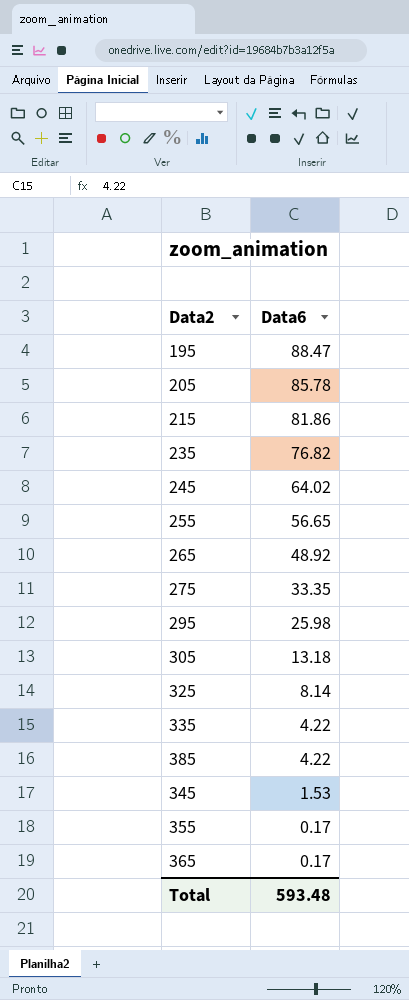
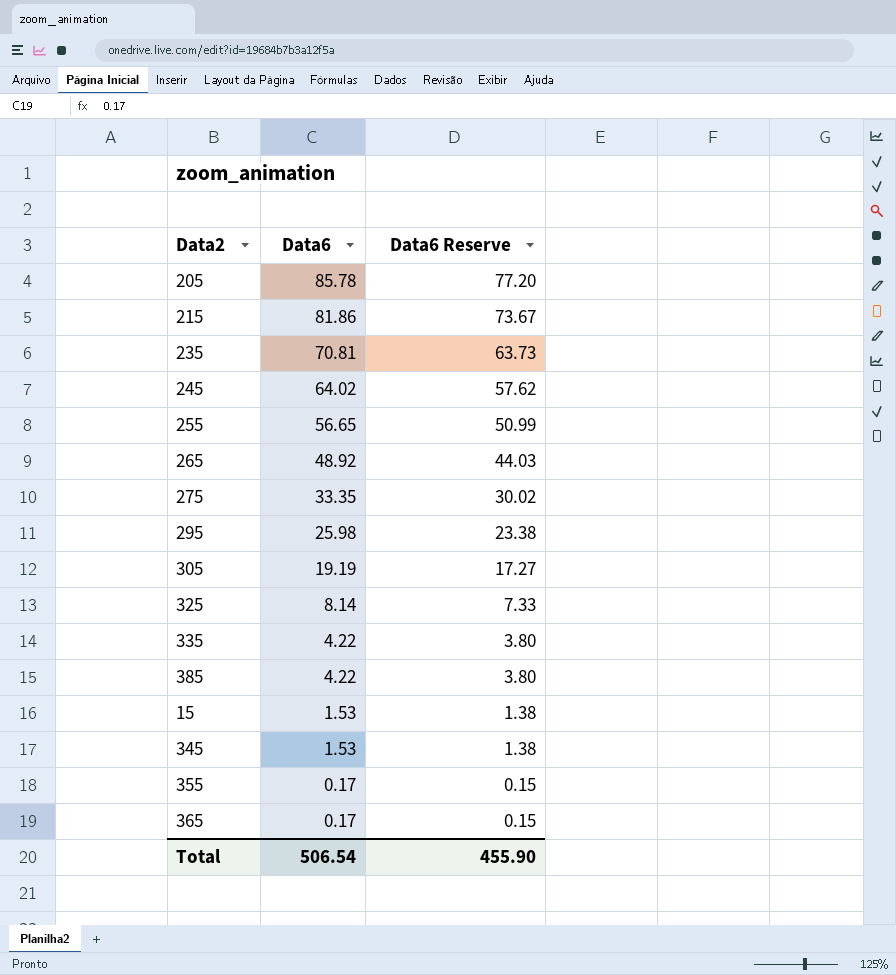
column Data6 Reserve | formula: none -> [Data6] * 0.9
row 195: 88.47 -> none
235 | Data6: 76.82 -> 70.81
305 | Data6: 13.18 -> 19.19
row 15: none -> 1.53 | 1.38
Total | Data6: 593.48 -> 506.54

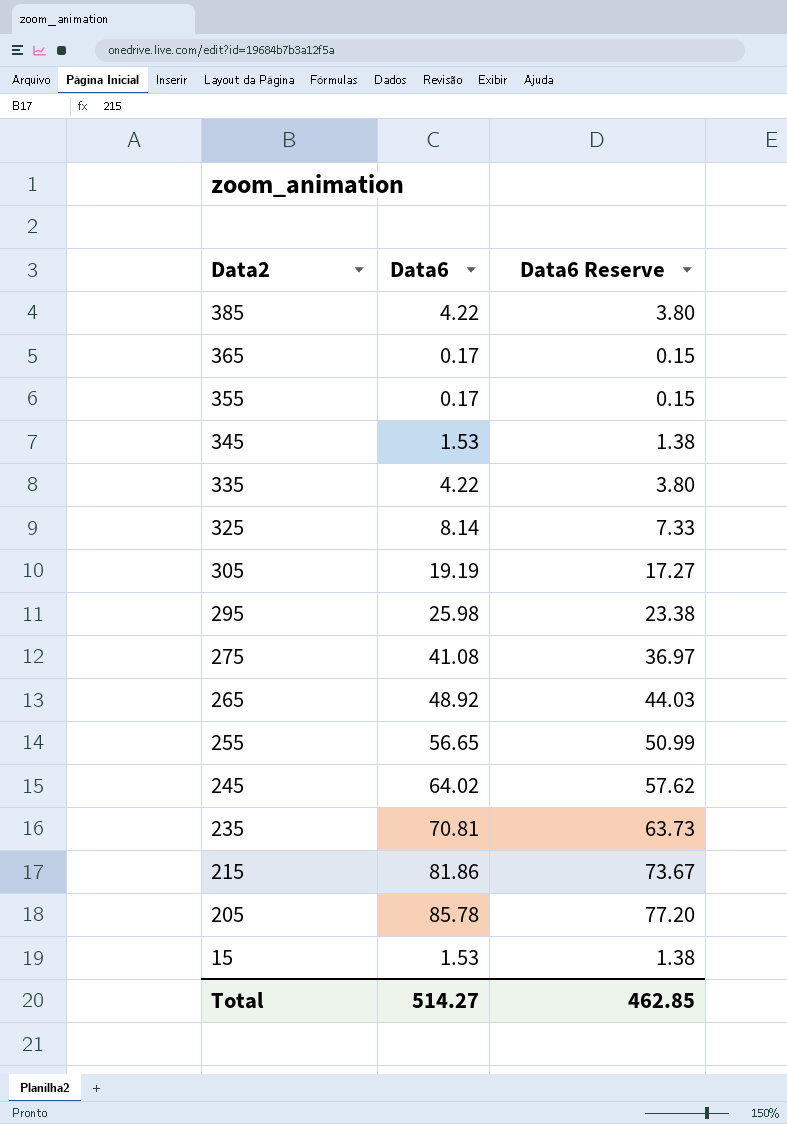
row order: Data6 descending -> Data2 descending
275 | Data6: 33.35 -> 41.08
275 | Data6 Reserve: 30.02 -> 36.97
Total | Data6: 506.54 -> 514.27
Total | Data6 Reserve: 455.90 -> 462.85

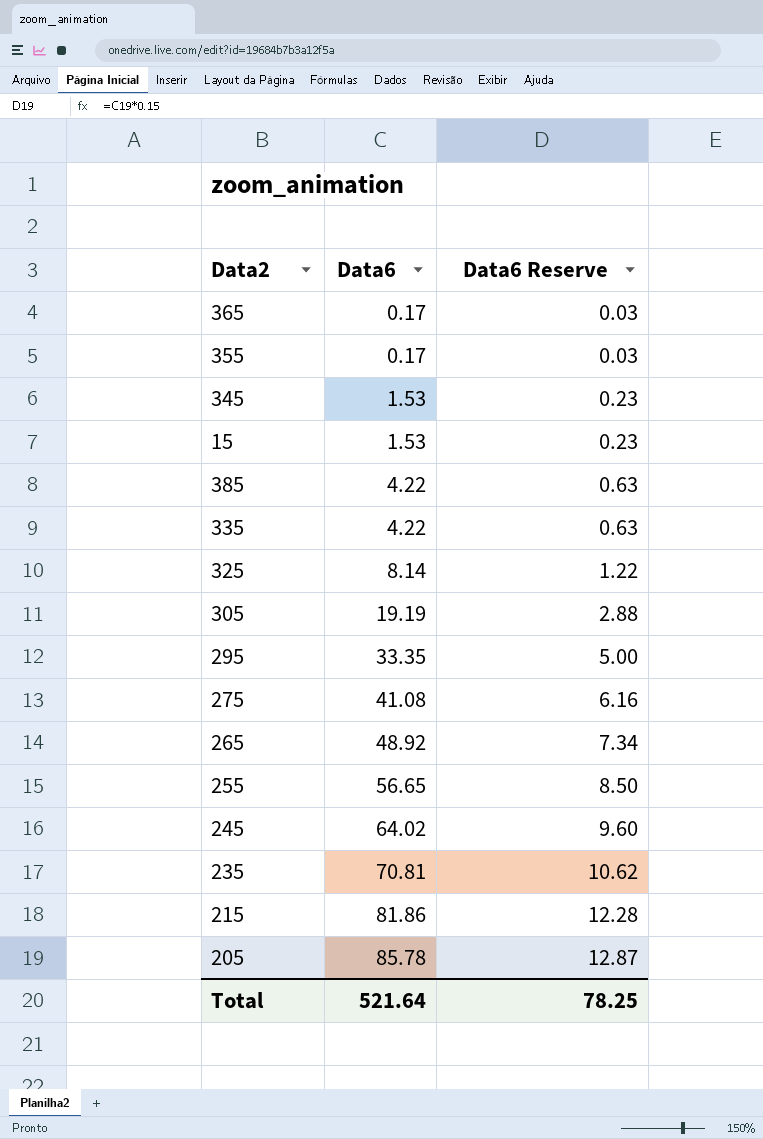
row order: Data2 descending -> Data6 ascending
column Data6 Reserve | formula: [Data6] * 0.9 -> [Data6] * 0.15
295 | Data6: 25.98 -> 33.35
Total | Data6: 514.27 -> 521.64
Total | Data6 Reserve: 462.85 -> 78.25

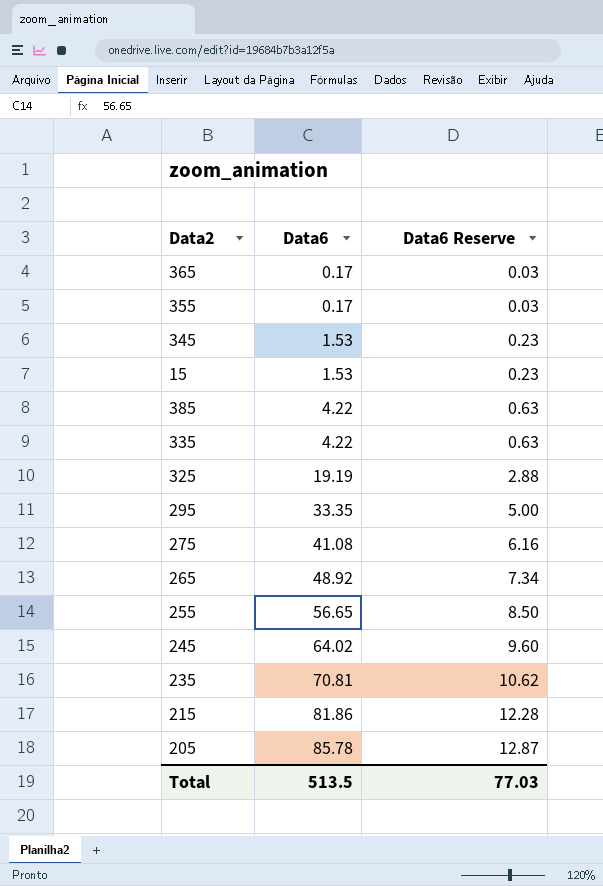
row 305: 19.19 | 2.88 -> none
325 | Data6: 8.14 -> 19.19
325 | Data6 Reserve: 1.22 -> 2.88
Total | Data6: 521.64 -> 513.5
Total | Data6 Reserve: 78.25 -> 77.03

